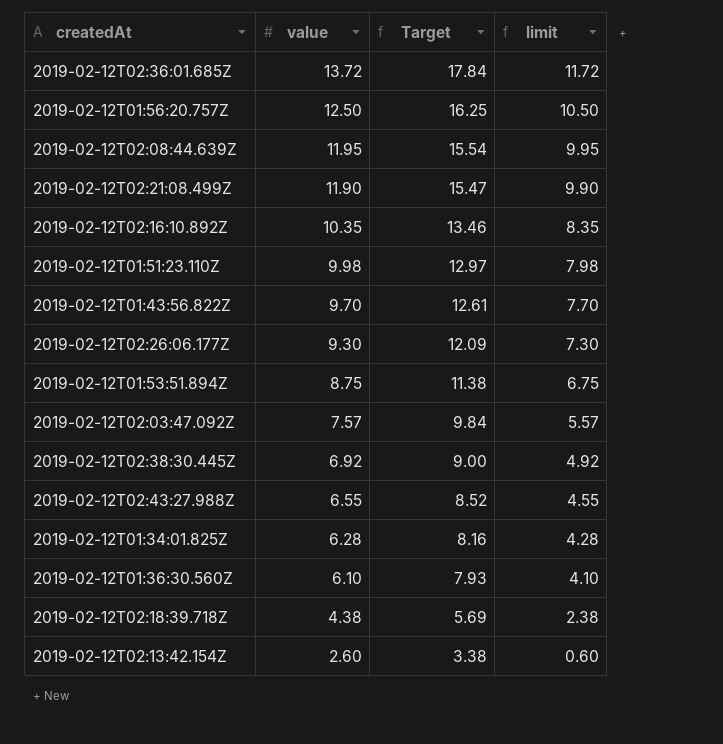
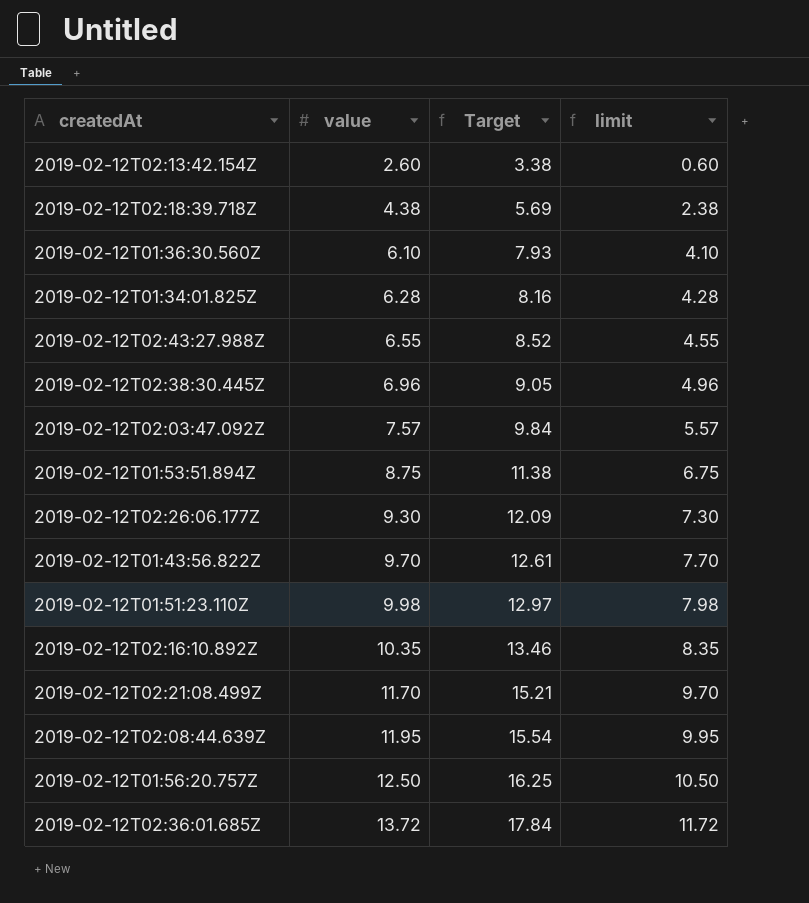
row order: value descending -> value ascending
2019-02-12T02:38:30.445Z | value: 6.92 -> 6.96
2019-02-12T02:38:30.445Z | Target: 9.00 -> 9.05
2019-02-12T02:38:30.445Z | limit: 4.92 -> 4.96
2019-02-12T02:21:08.499Z | value: 11.90 -> 11.70
2019-02-12T02:21:08.499Z | Target: 15.47 -> 15.21
2019-02-12T02:21:08.499Z | limit: 9.90 -> 9.70

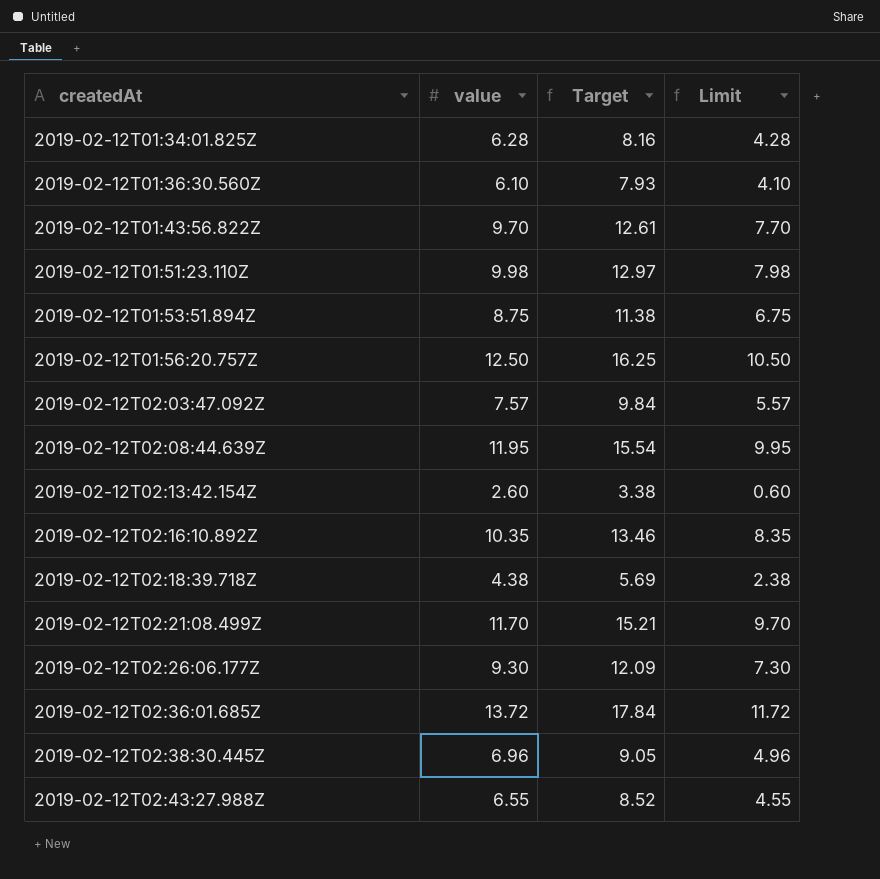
row order: value ascending -> createdAt ascending
column name: limit -> Limit

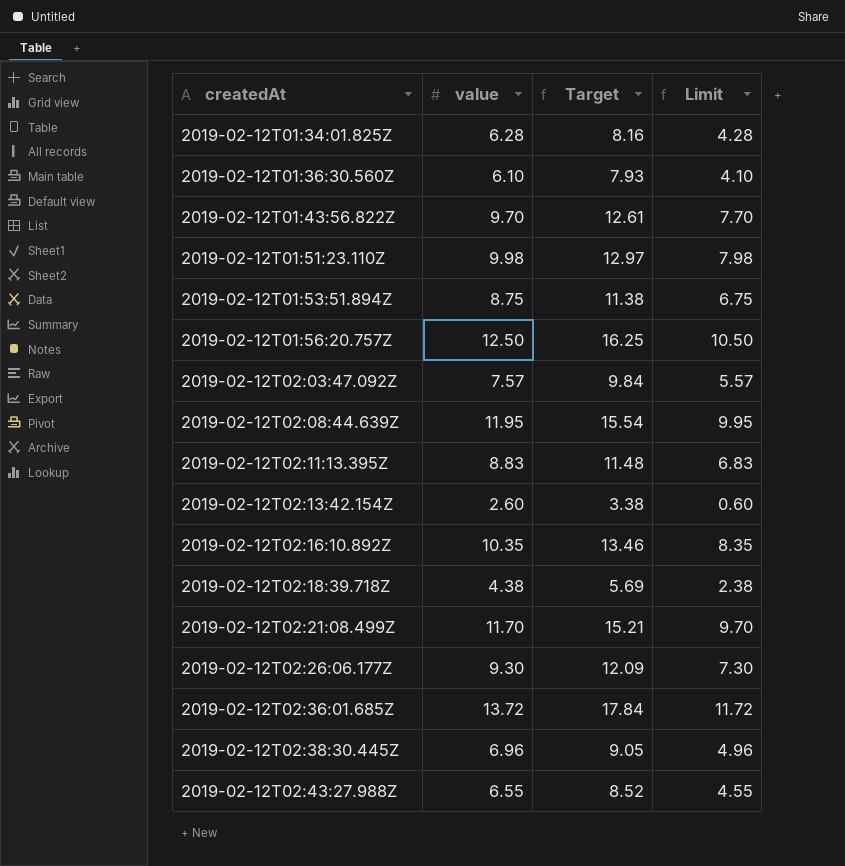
row 2019-02-12T02:11:13.395Z: none -> 8.83 | 11.48 | 6.83

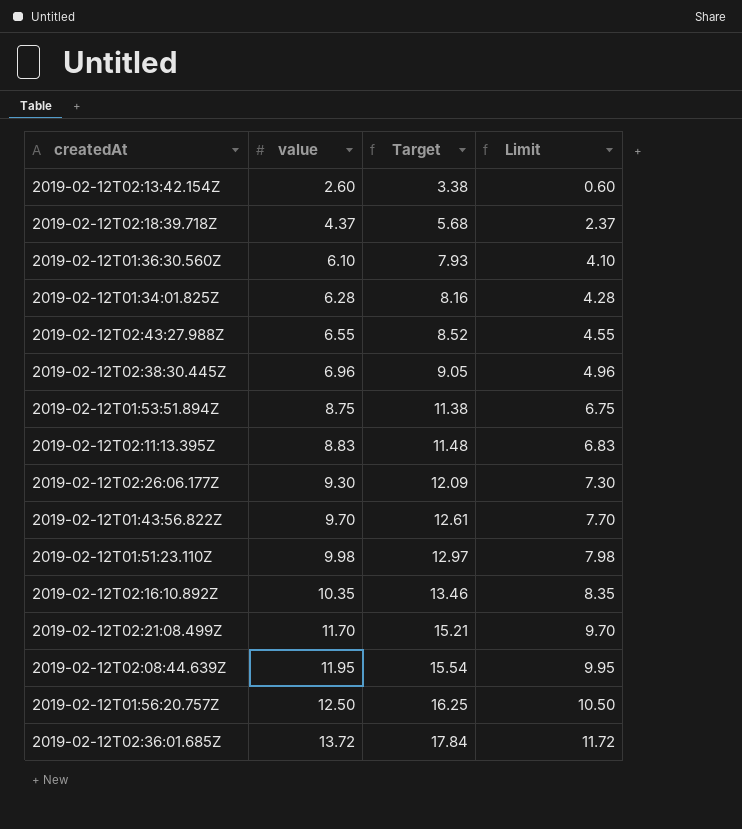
row order: createdAt ascending -> value ascending
row 2019-02-12T02:03:47.092Z: 7.57 | 9.84 | 5.57 -> none
2019-02-12T02:18:39.718Z | value: 4.38 -> 4.37
2019-02-12T02:18:39.718Z | Target: 5.69 -> 5.68
2019-02-12T02:18:39.718Z | Limit: 2.38 -> 2.37

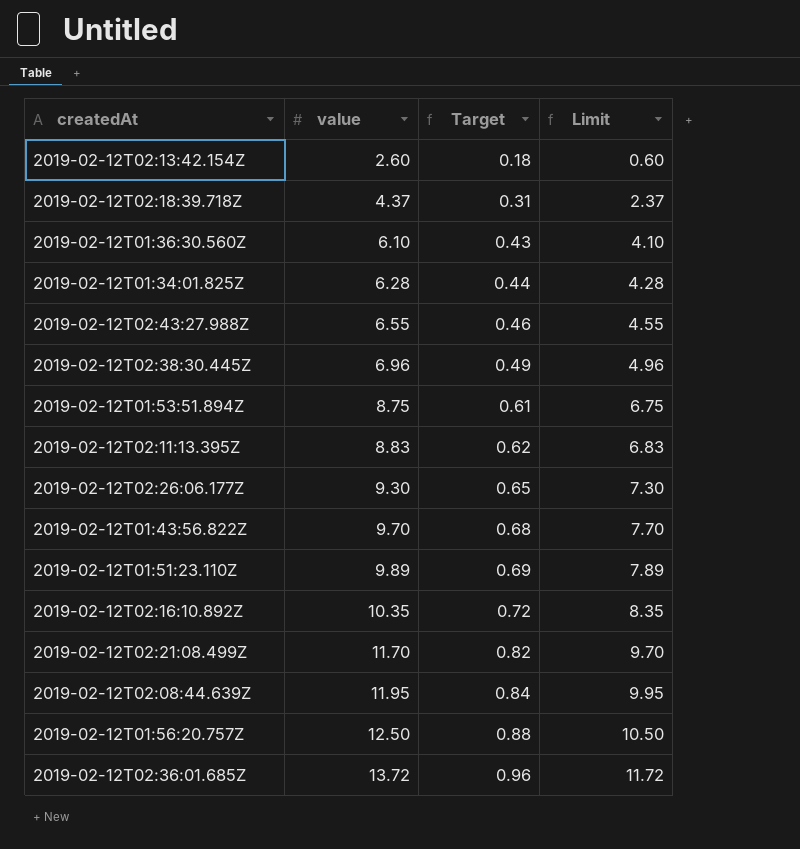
column Target | formula: [value] * 1.3 -> [value] * 0.07
2019-02-12T01:51:23.110Z | value: 9.98 -> 9.89
2019-02-12T01:51:23.110Z | Limit: 7.98 -> 7.89

